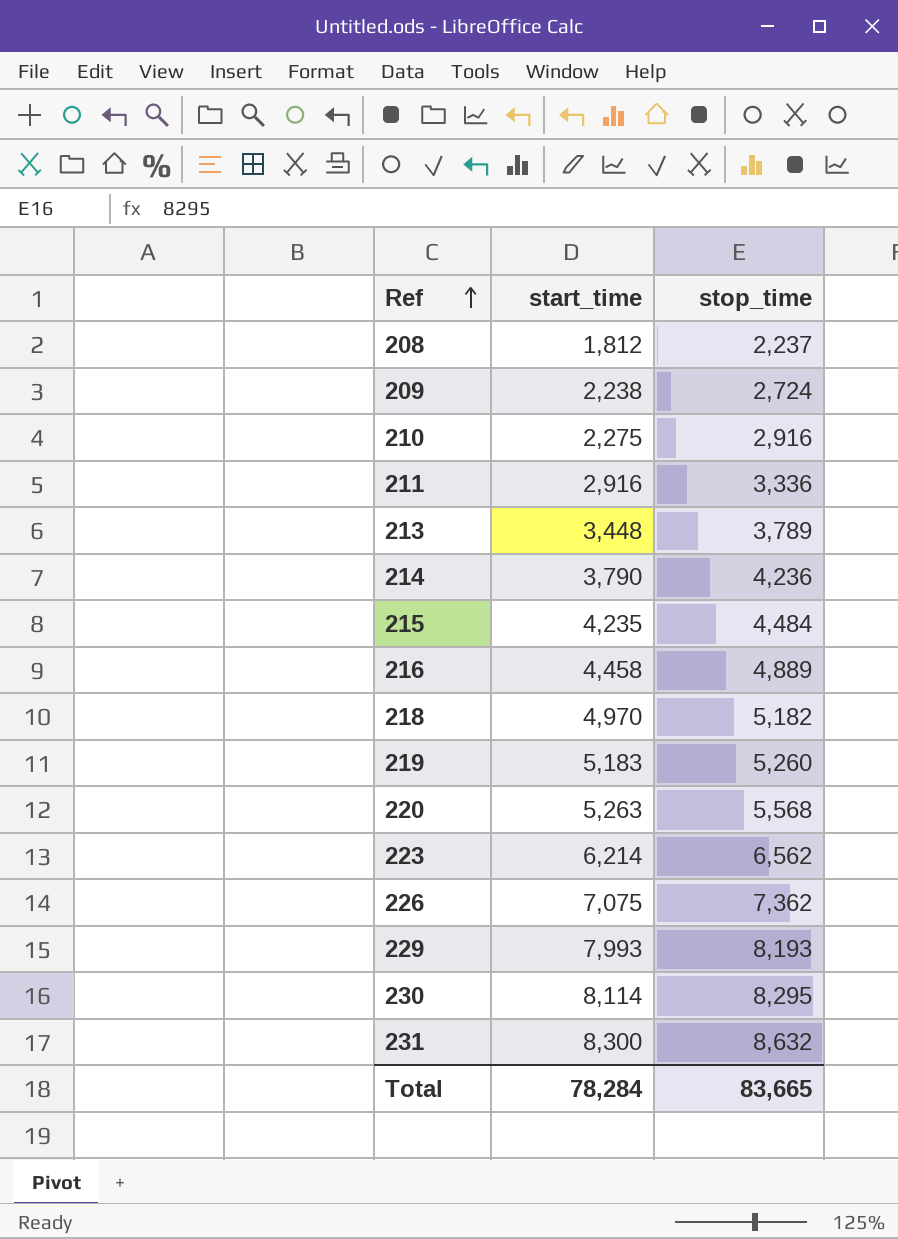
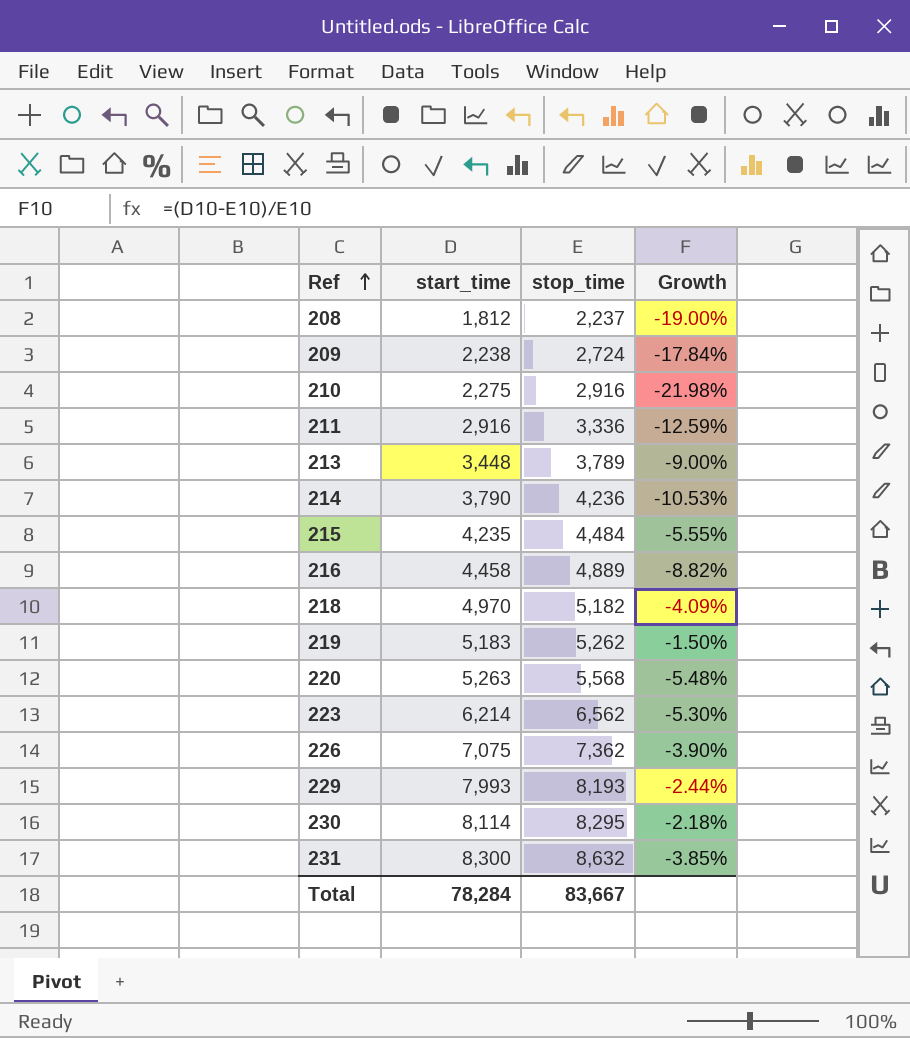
column Growth | formula: none -> ([start_time] - [stop_time]) / [stop_time]
219 | stop_time: 5,260 -> 5,262
Total | stop_time: 83,665 -> 83,667

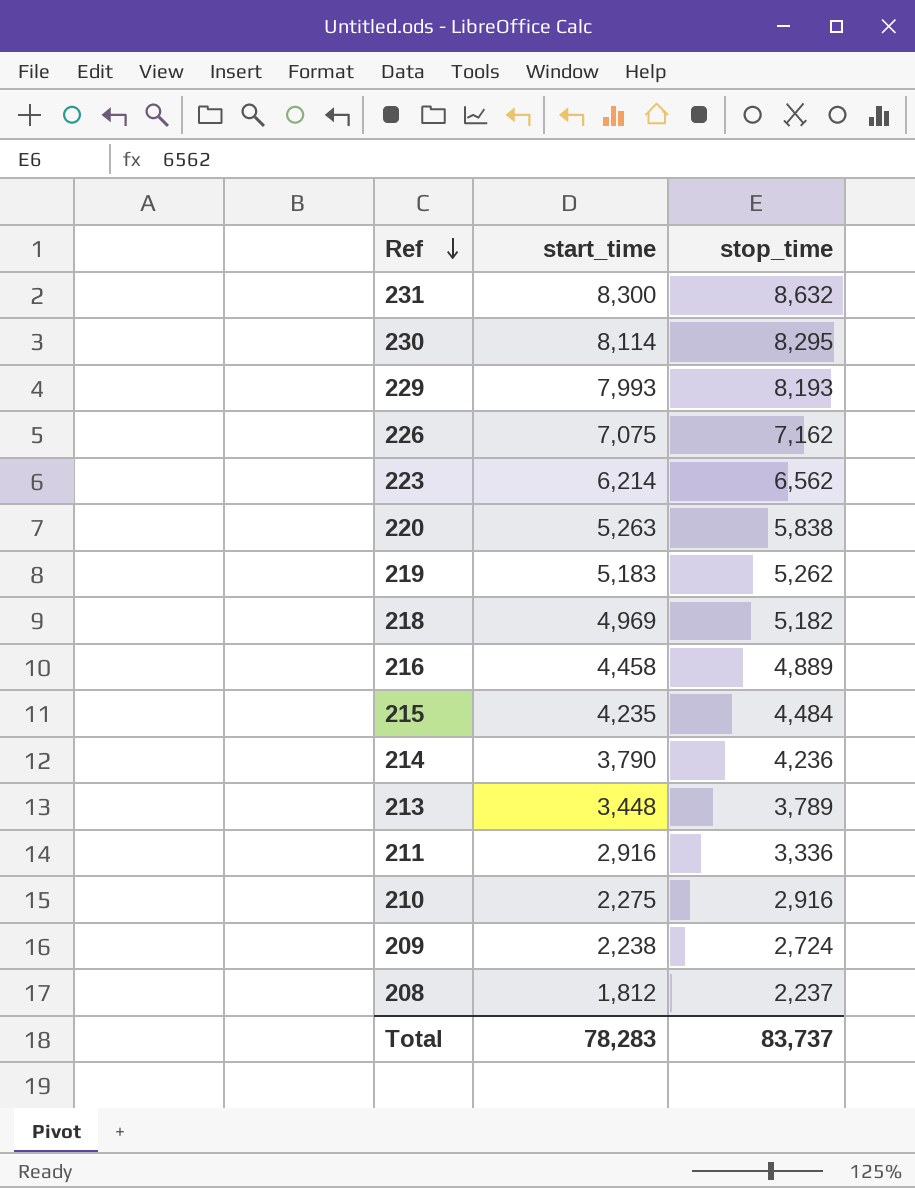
row order: Ref ascending -> Ref descending
column Growth | formula: ([start_time] - [stop_time]) / [stop_time] -> none
226 | stop_time: 7,362 -> 7,162
220 | stop_time: 5,568 -> 5,838
218 | start_time: 4,970 -> 4,969
Total | start_time: 78,284 -> 78,283
Total | stop_time: 83,667 -> 83,737

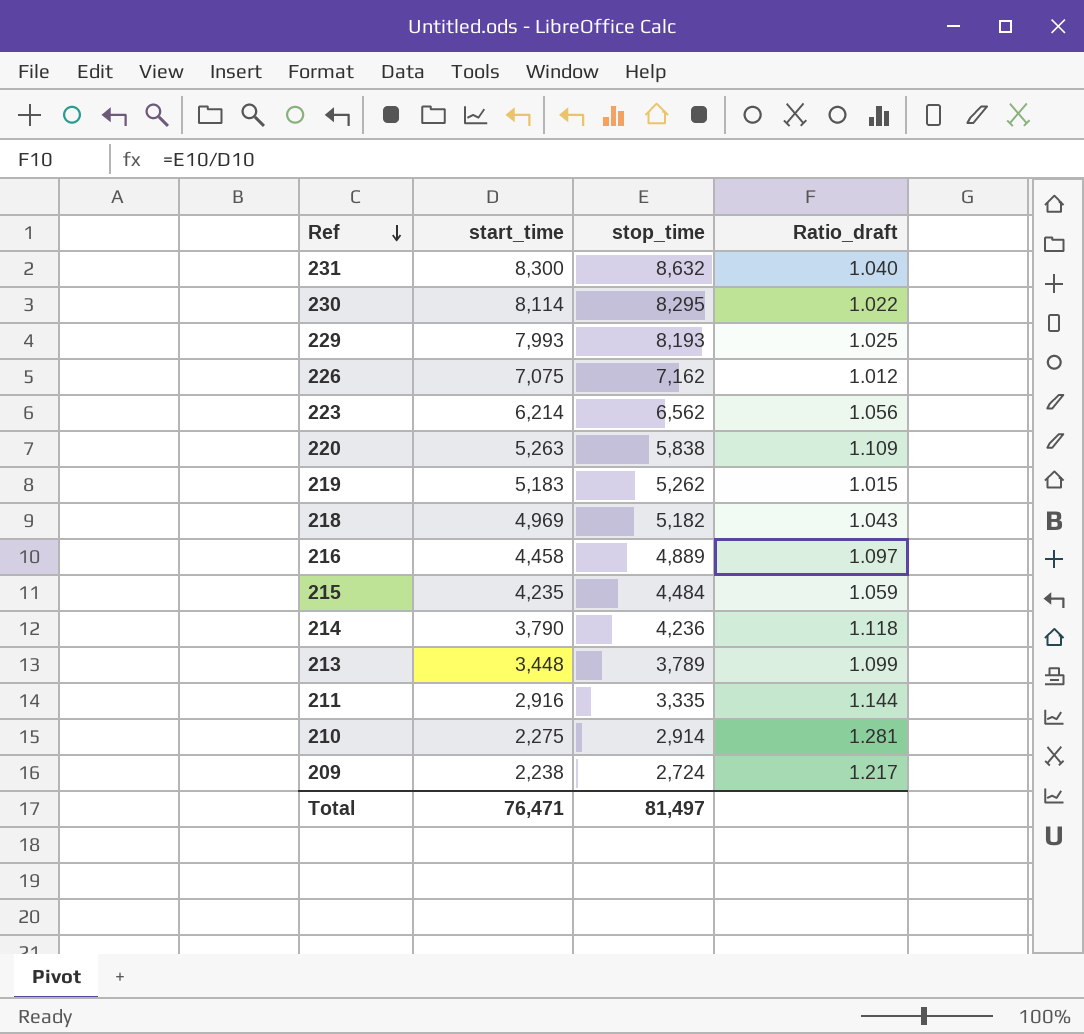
column Ratio_draft | formula: none -> [stop_time] / [start_time]
row 208: 1,812 | 2,237 -> none
211 | stop_time: 3,336 -> 3,335
210 | stop_time: 2,916 -> 2,914
Total | start_time: 78,283 -> 76,471
Total | stop_time: 83,737 -> 81,497

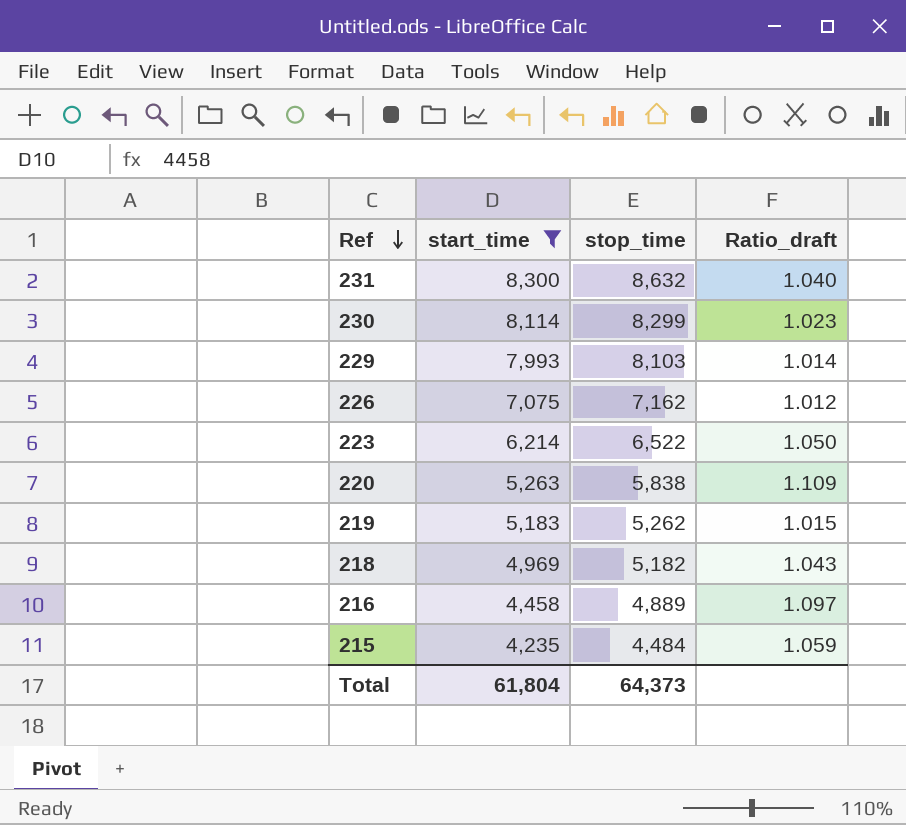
filter: none -> start_time >= 4,235
230 | stop_time: 8,295 -> 8,299
230 | Ratio_draft: 1.022 -> 1.023
229 | stop_time: 8,193 -> 8,103
229 | Ratio_draft: 1.025 -> 1.014
223 | stop_time: 6,562 -> 6,522
223 | Ratio_draft: 1.056 -> 1.050
Total | start_time: 76,471 -> 61,804
Total | stop_time: 81,497 -> 64,373

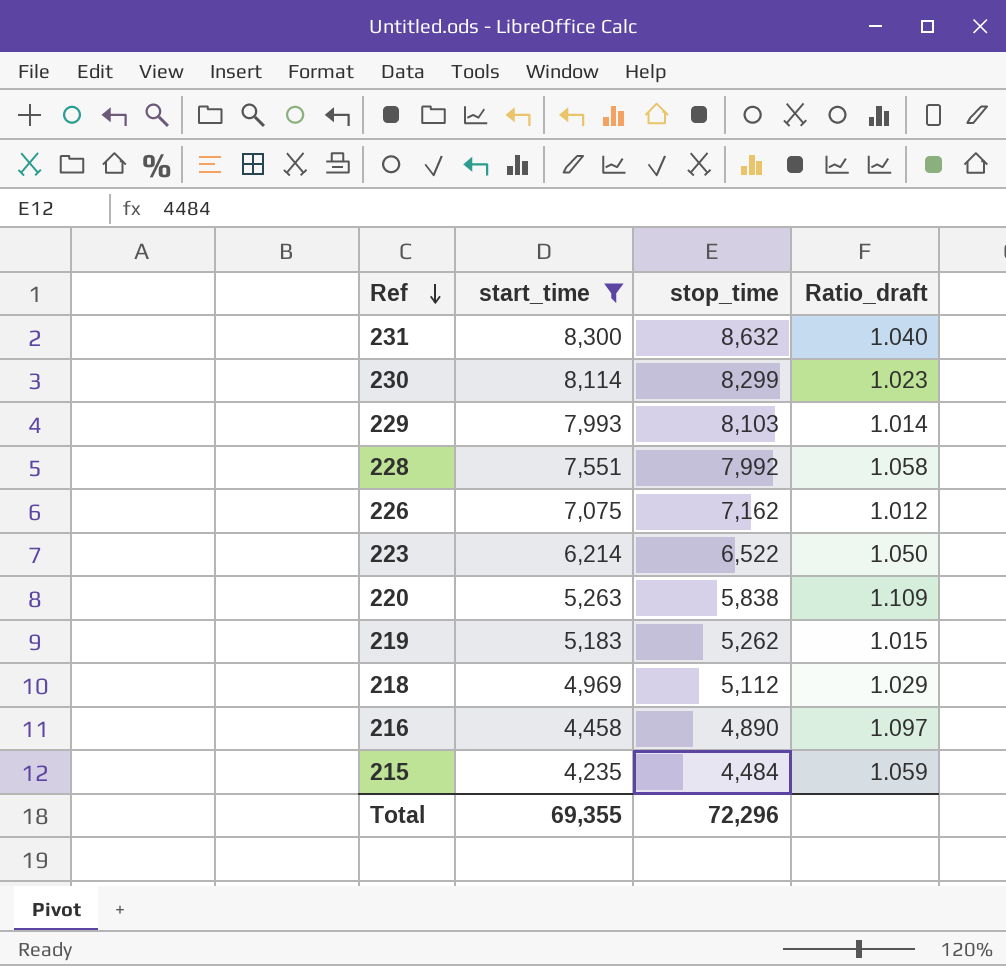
row 228: none -> 7,551 | 7,992 | 1.058
218 | stop_time: 5,182 -> 5,112
218 | Ratio_draft: 1.043 -> 1.029
216 | stop_time: 4,889 -> 4,890
Total | start_time: 61,804 -> 69,355
Total | stop_time: 64,373 -> 72,296

